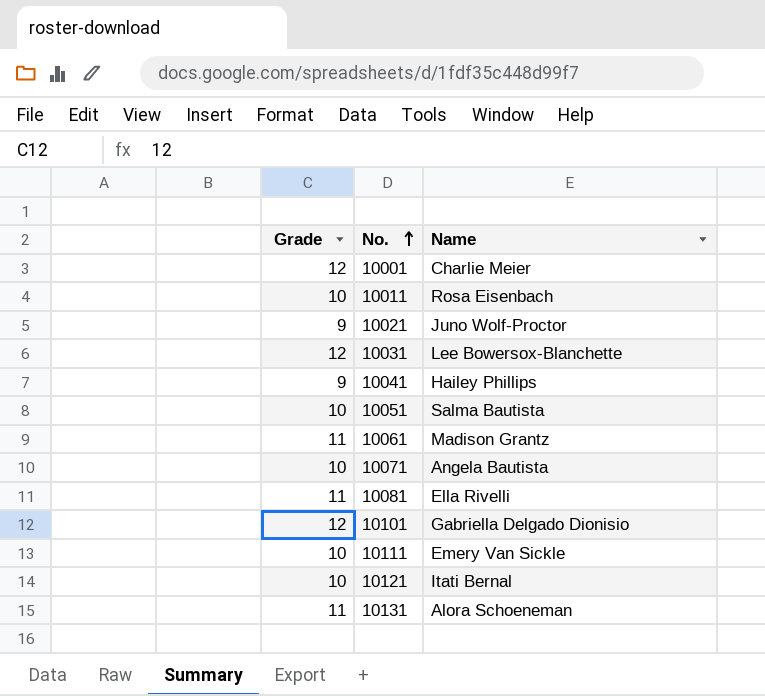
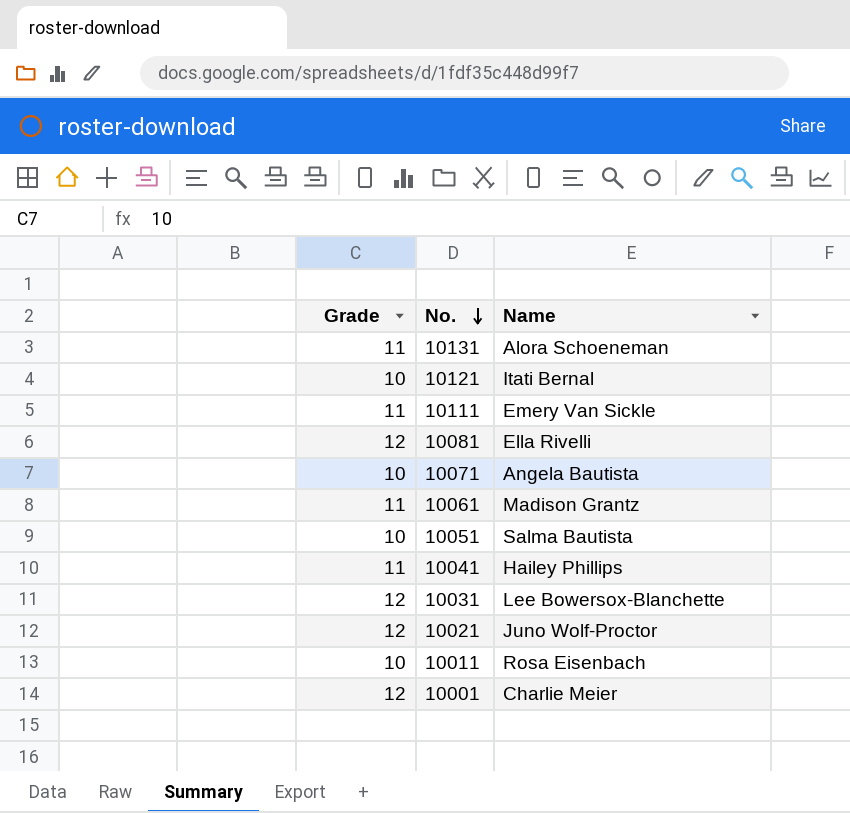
row order: No. ascending -> No. descending
row 10101: 12 | Gabriella Delgado Dionisio -> none
10111 | Grade: 10 -> 11
10081 | Grade: 11 -> 12
10041 | Grade: 9 -> 11
10021 | Grade: 9 -> 12

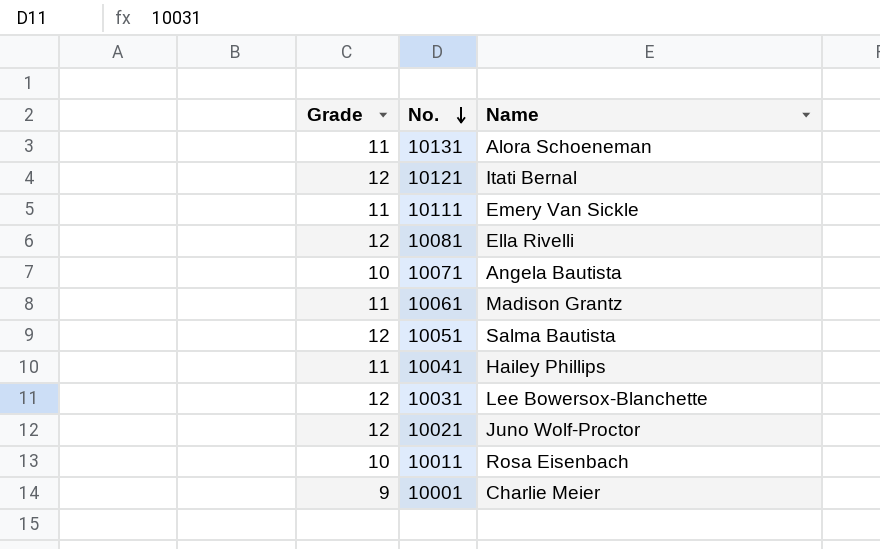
10121 | Grade: 10 -> 12
10051 | Grade: 10 -> 12
10001 | Grade: 12 -> 9

